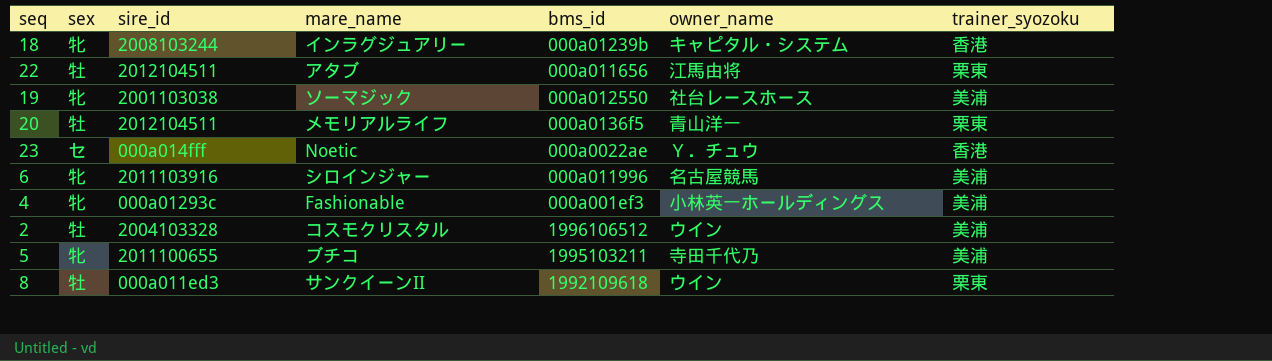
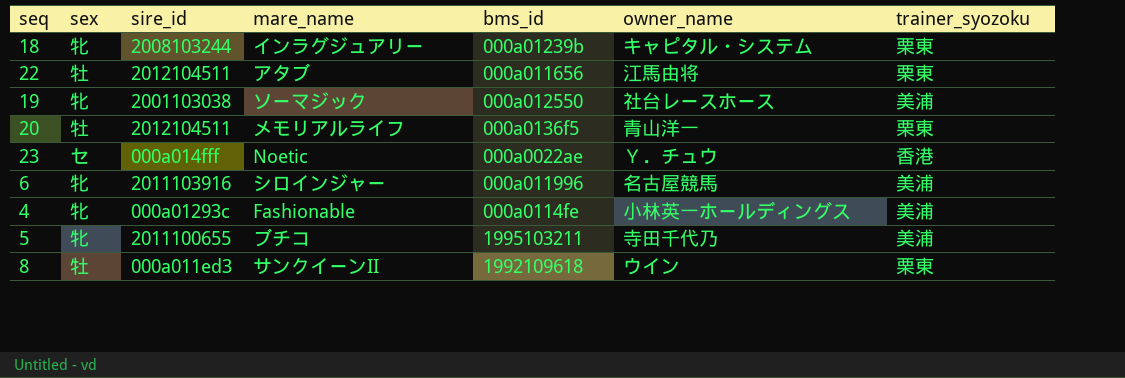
row 2: 牡 | 2004103328 | コスモクリスタル | 1996106512 | ウイン | 美浦 -> none
18 | trainer_syozoku: 香港 -> 栗東
4 | bms_id: 000a001ef3 -> 000a0114fe

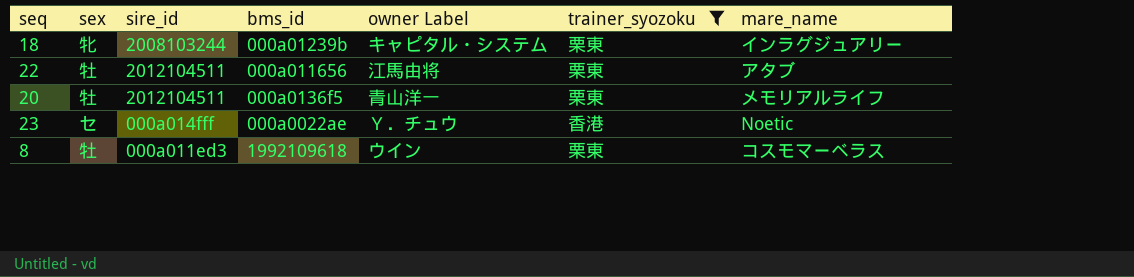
filter: none -> trainer_syozoku != 美浦
column name: owner_name -> owner Label
column mare_name | position: 4 -> 7
8 | mare_name: サンクイーンII -> コスモマーベラス

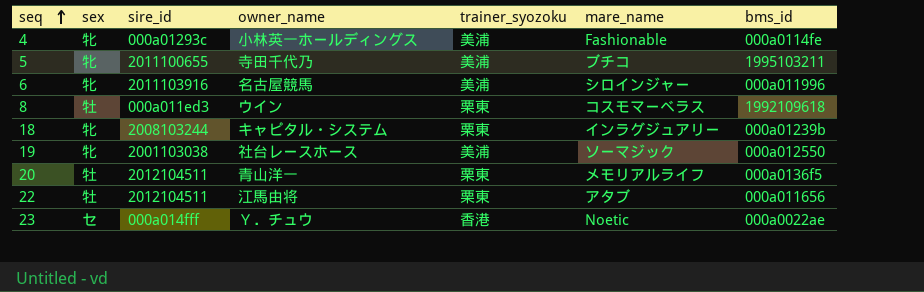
filter: trainer_syozoku != 美浦 -> none
row order: none -> seq ascending
column name: owner Label -> owner_name
column bms_id | position: 4 -> 7

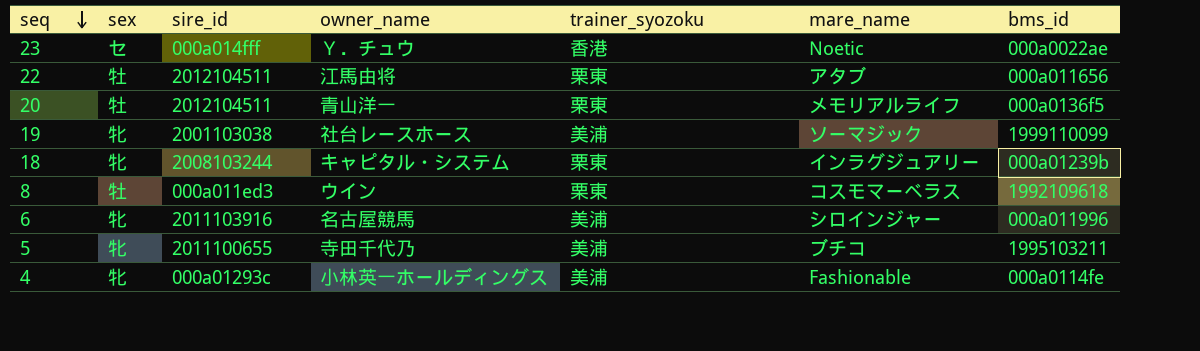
row order: seq ascending -> seq descending
19 | bms_id: 000a012550 -> 1999110099

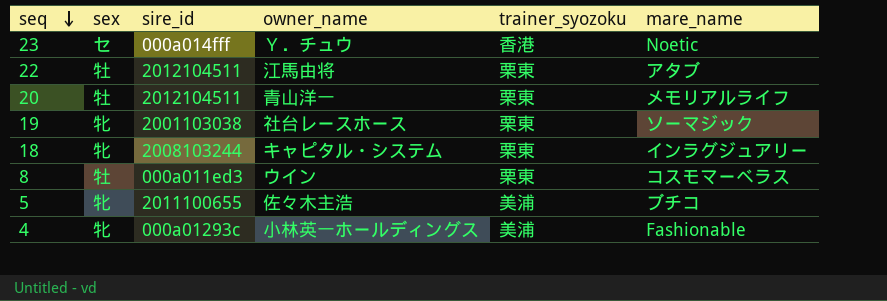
column bms_id | position: 7 -> none
row 6: 牝 | 2011103916 | 名古屋競馬 | 美浦 | シロインジャー | 000a011996 -> none
19 | trainer_syozoku: 美浦 -> 栗東
5 | owner_name: 寺田千代乃 -> 佐々木主浩

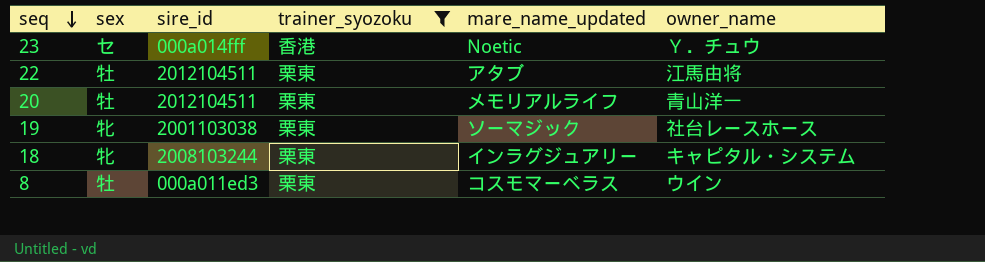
filter: none -> trainer_syozoku != 美浦
column name: mare_name -> mare_name_updated
column owner_name | position: 4 -> 6

